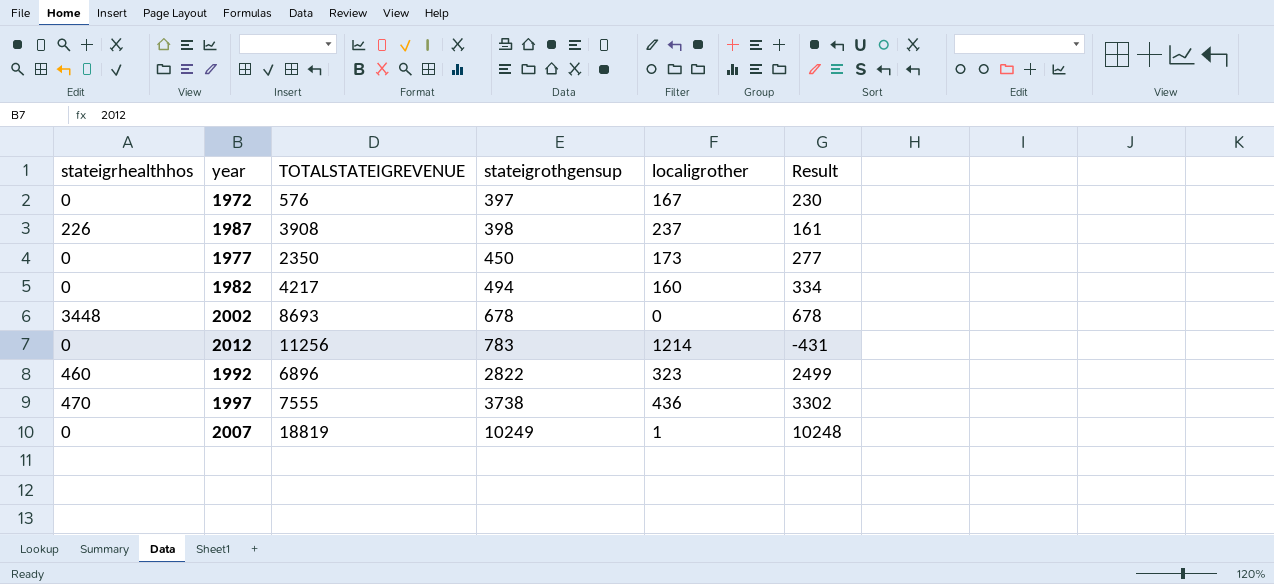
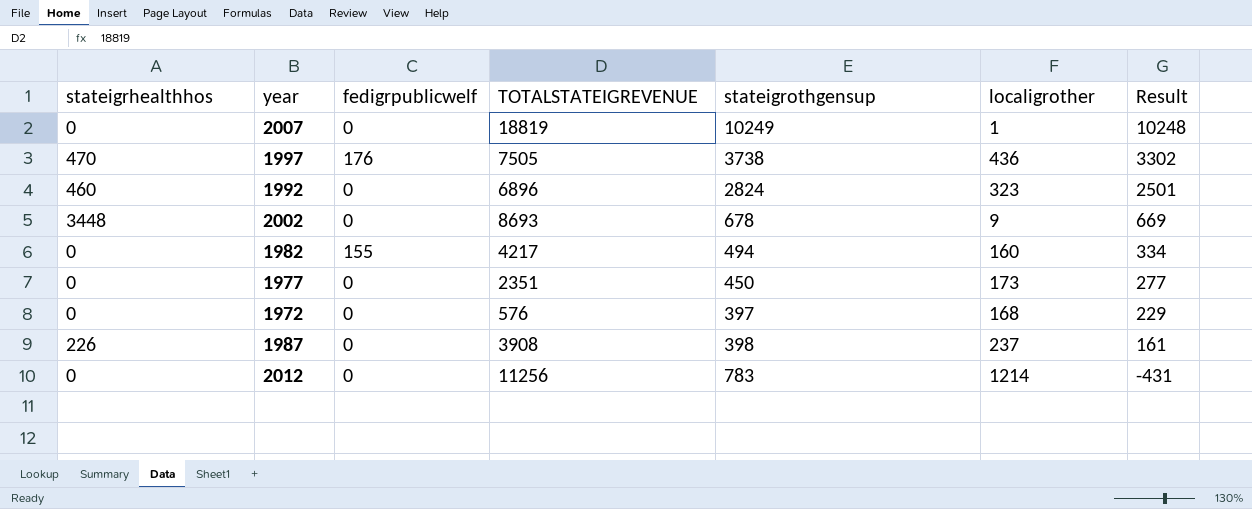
row order: stateigrothgensup ascending -> Result descending
column fedigrpublicwelf | position: none -> 3
1997 | TOTALSTATEIGREVENUE: 7555 -> 7505
1992 | stateigrothgensup: 2822 -> 2824
1992 | Result: 2499 -> 2501
2002 | localigrother: 0 -> 9
2002 | Result: 678 -> 669
1977 | TOTALSTATEIGREVENUE: 2350 -> 2351
1972 | localigrother: 167 -> 168
1972 | Result: 230 -> 229

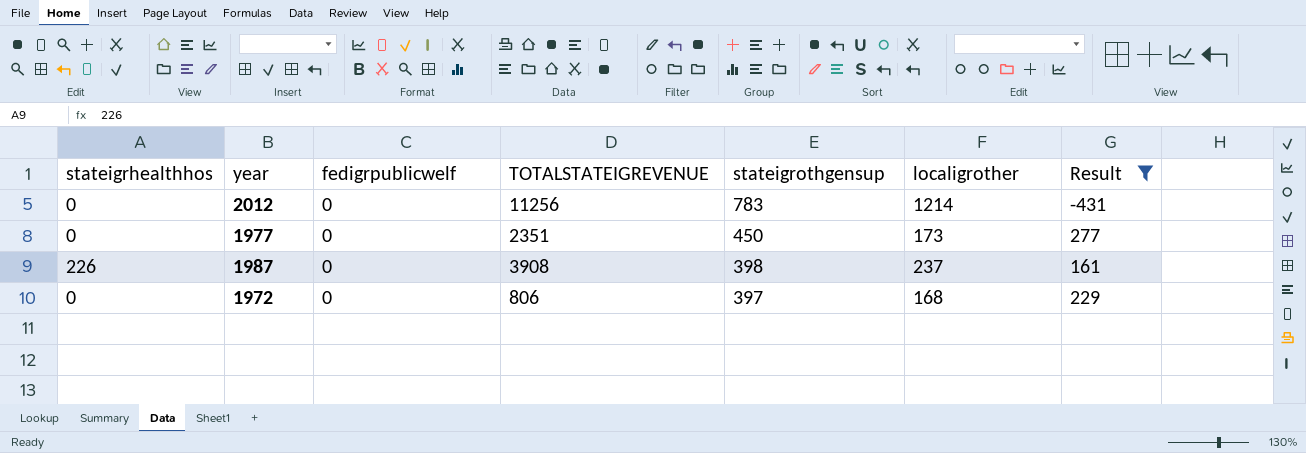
filter: none -> Result <= 277
row order: Result descending -> stateigrothgensup descending
1972 | TOTALSTATEIGREVENUE: 576 -> 806

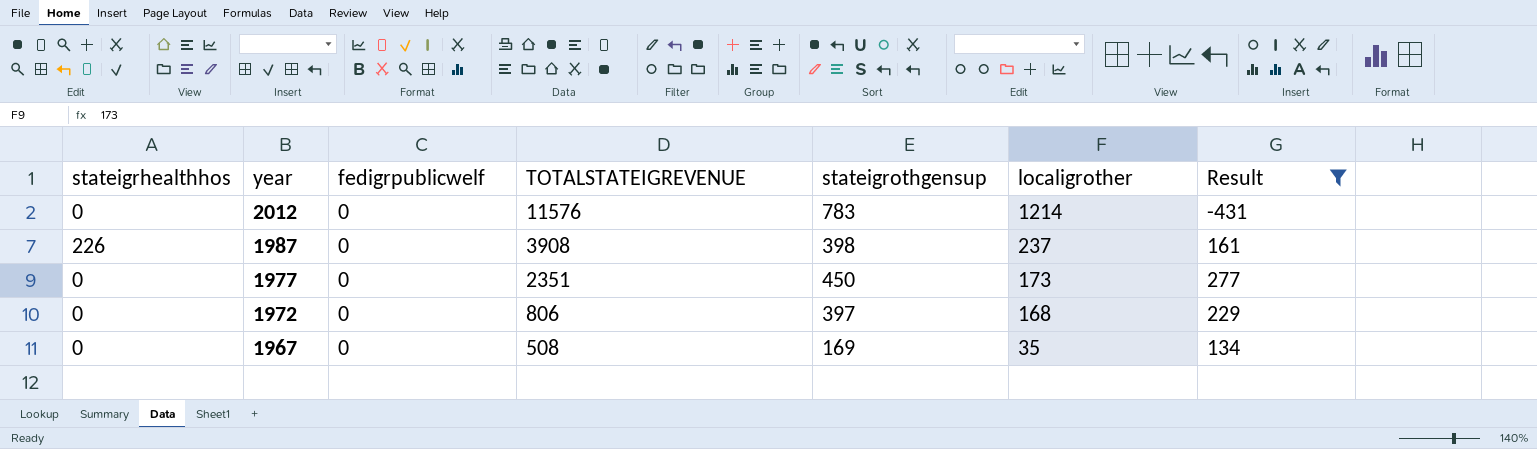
row order: stateigrothgensup descending -> year descending
2012 | TOTALSTATEIGREVENUE: 11256 -> 11576
row 1967: none -> 0 | 0 | 508 | 169 | 35 | 134

